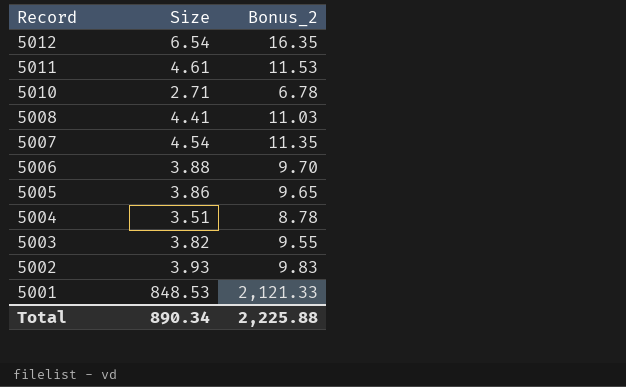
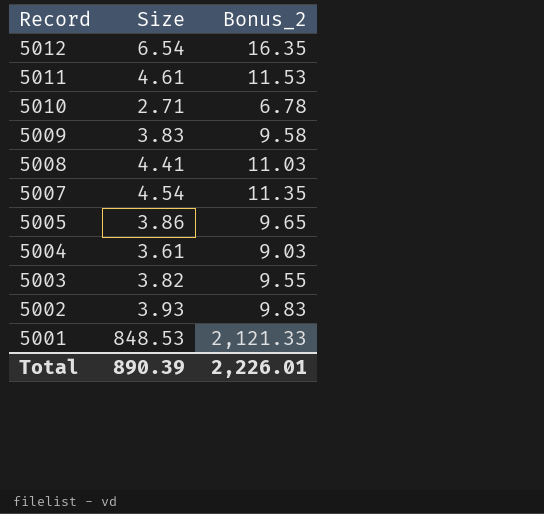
row 5006: 3.88 | 9.70 -> none
row 5009: none -> 3.83 | 9.58
5004 | Size: 3.51 -> 3.61
5004 | Bonus_2: 8.78 -> 9.03
Total | Size: 890.34 -> 890.39
Total | Bonus_2: 2,225.88 -> 2,226.01

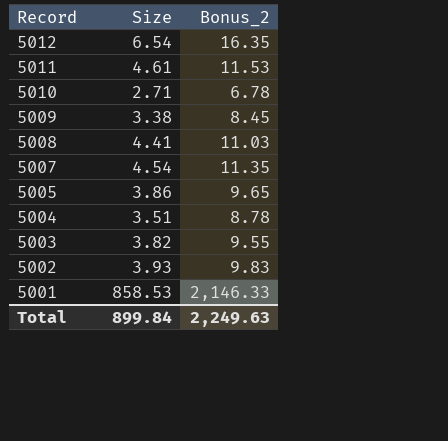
5009 | Size: 3.83 -> 3.38
5009 | Bonus_2: 9.58 -> 8.45
5004 | Size: 3.61 -> 3.51
5004 | Bonus_2: 9.03 -> 8.78
5001 | Size: 848.53 -> 858.53
5001 | Bonus_2: 2,121.33 -> 2,146.33
Total | Size: 890.39 -> 899.84
Total | Bonus_2: 2,226.01 -> 2,249.63

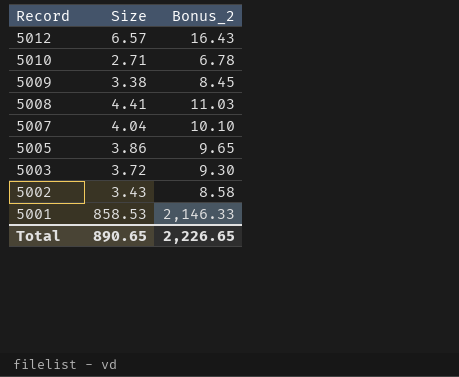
row 5011: 4.61 | 11.53 -> none
row 5004: 3.51 | 8.78 -> none
5012 | Size: 6.54 -> 6.57
5012 | Bonus_2: 16.35 -> 16.43
5007 | Size: 4.54 -> 4.04
5007 | Bonus_2: 11.35 -> 10.10
5003 | Size: 3.82 -> 3.72
5003 | Bonus_2: 9.55 -> 9.30
5002 | Size: 3.93 -> 3.43
5002 | Bonus_2: 9.83 -> 8.58
Total | Size: 899.84 -> 890.65
Total | Bonus_2: 2,249.63 -> 2,226.65

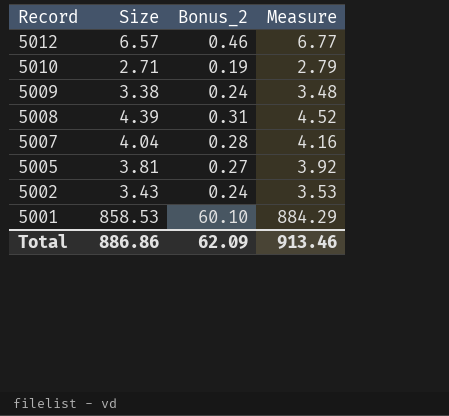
column Bonus_2 | formula: [Size] * 2.5 -> [Size] * 0.07
column Measure | formula: none -> [Size] * 1.03
row 5003: 3.72 | 9.30 -> none
5008 | Size: 4.41 -> 4.39
5005 | Size: 3.86 -> 3.81
Total | Size: 890.65 -> 886.86
Total | Bonus_2: 2,226.65 -> 62.09

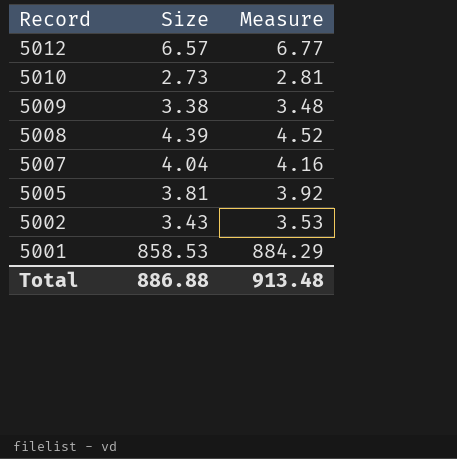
column Bonus_2 | formula: [Size] * 0.07 -> none
5010 | Size: 2.71 -> 2.73
5010 | Measure: 2.79 -> 2.81
Total | Size: 886.86 -> 886.88
Total | Measure: 913.46 -> 913.48

